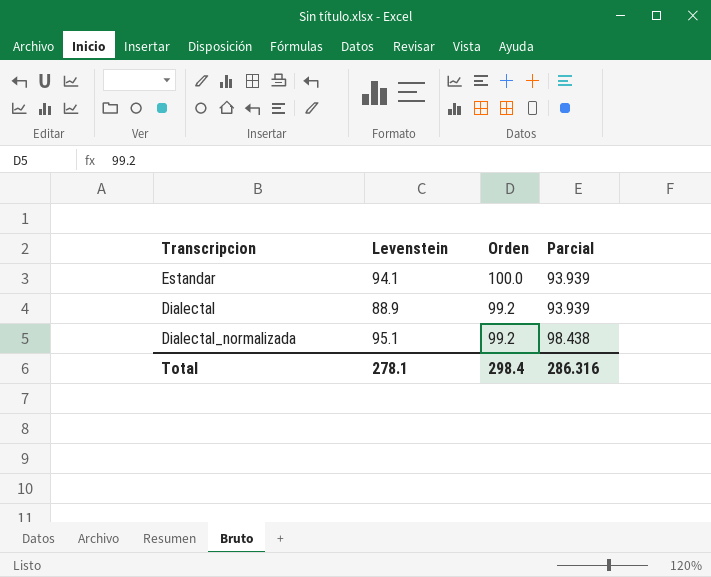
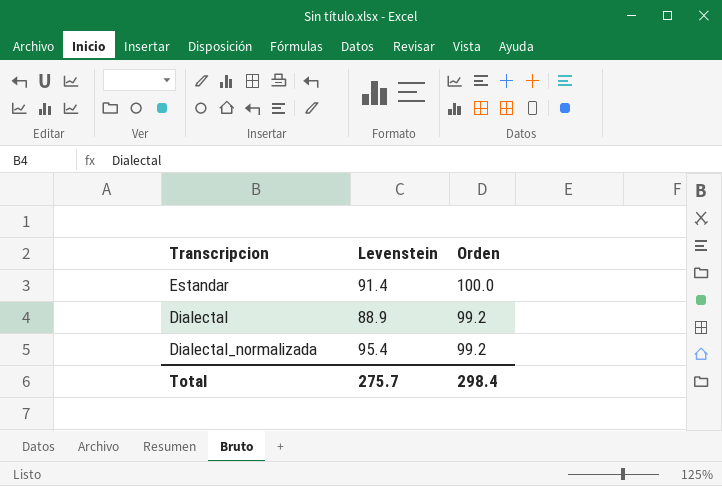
column Parcial | position: 4 -> none
Estandar | Levenstein: 94.1 -> 91.4
Dialectal_normalizada | Levenstein: 95.1 -> 95.4
Total | Levenstein: 278.1 -> 275.7

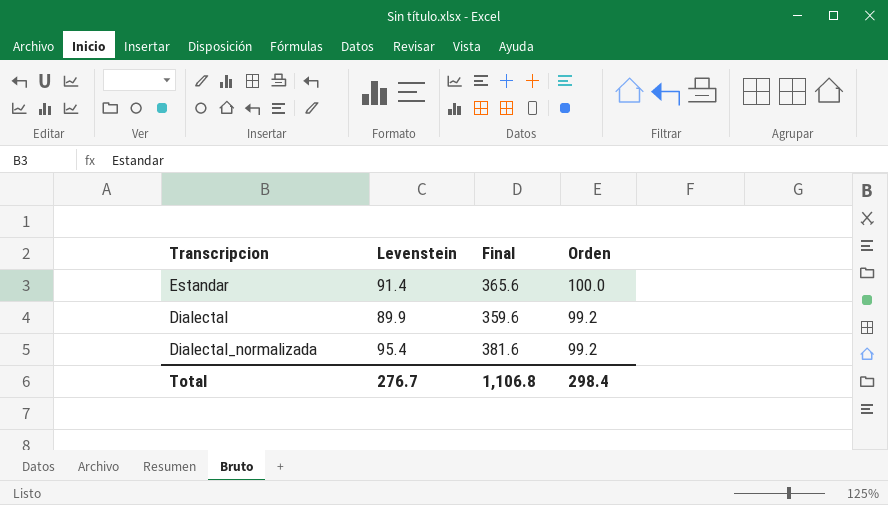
column Final | formula: none -> [Levenstein] * 4
Dialectal | Levenstein: 88.9 -> 89.9
Total | Levenstein: 275.7 -> 276.7

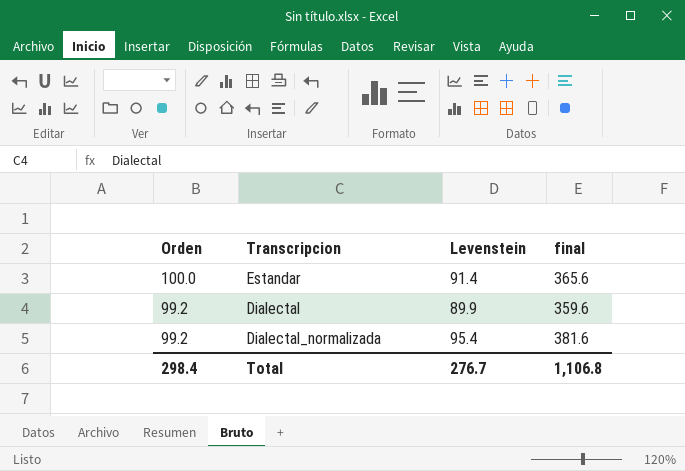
column Orden | position: 4 -> 1
column name: Final -> final

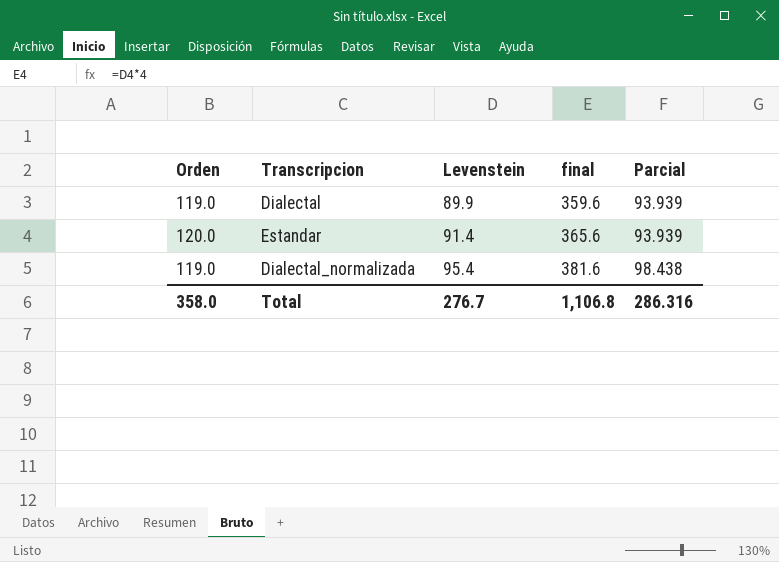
row order: Orden descending -> Levenstein ascending
column Parcial | position: none -> 5
Dialectal | Orden: 99.2 -> 119.0
Estandar | Orden: 100.0 -> 120.0
Dialectal_normalizada | Orden: 99.2 -> 119.0
Total | Orden: 298.4 -> 358.0

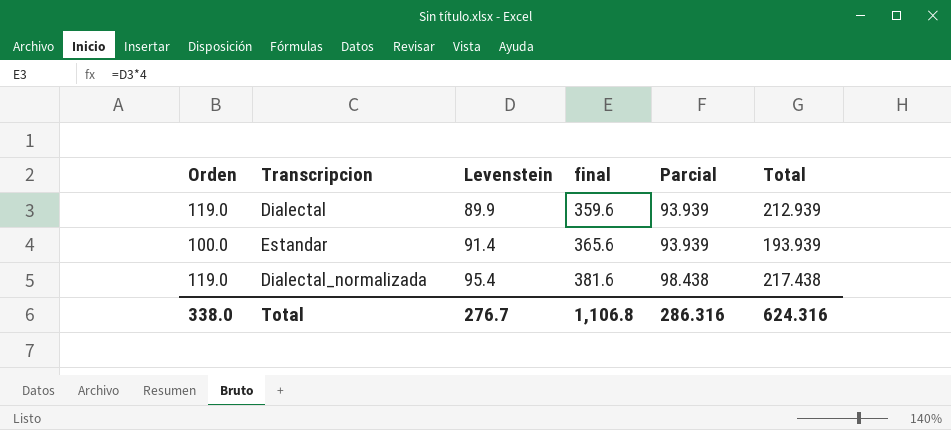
column Total | formula: none -> [Orden] + [Parcial]
Estandar | Orden: 120.0 -> 100.0
Total | Orden: 358.0 -> 338.0

